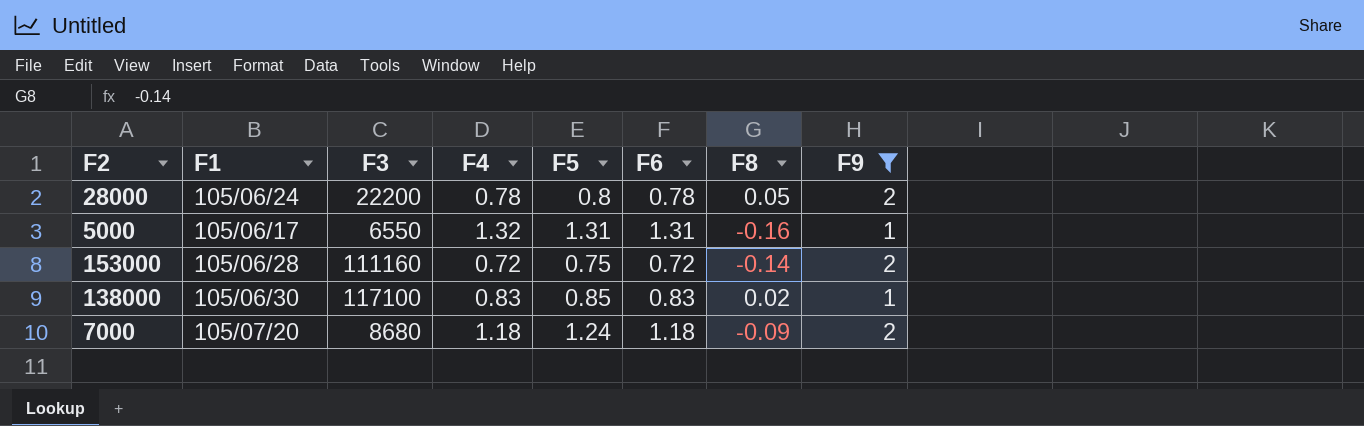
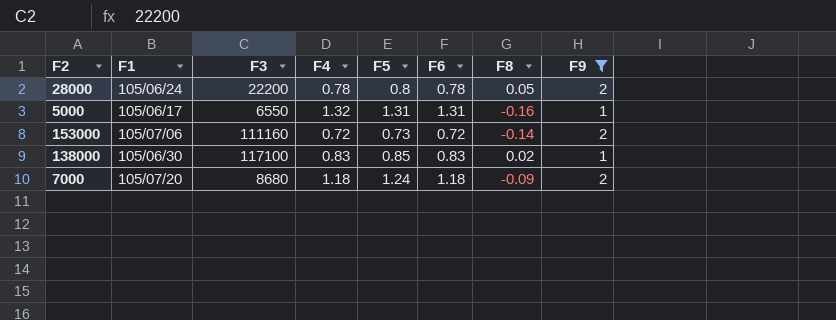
153000 | F1: 105/06/28 -> 105/07/06
153000 | F5: 0.75 -> 0.73

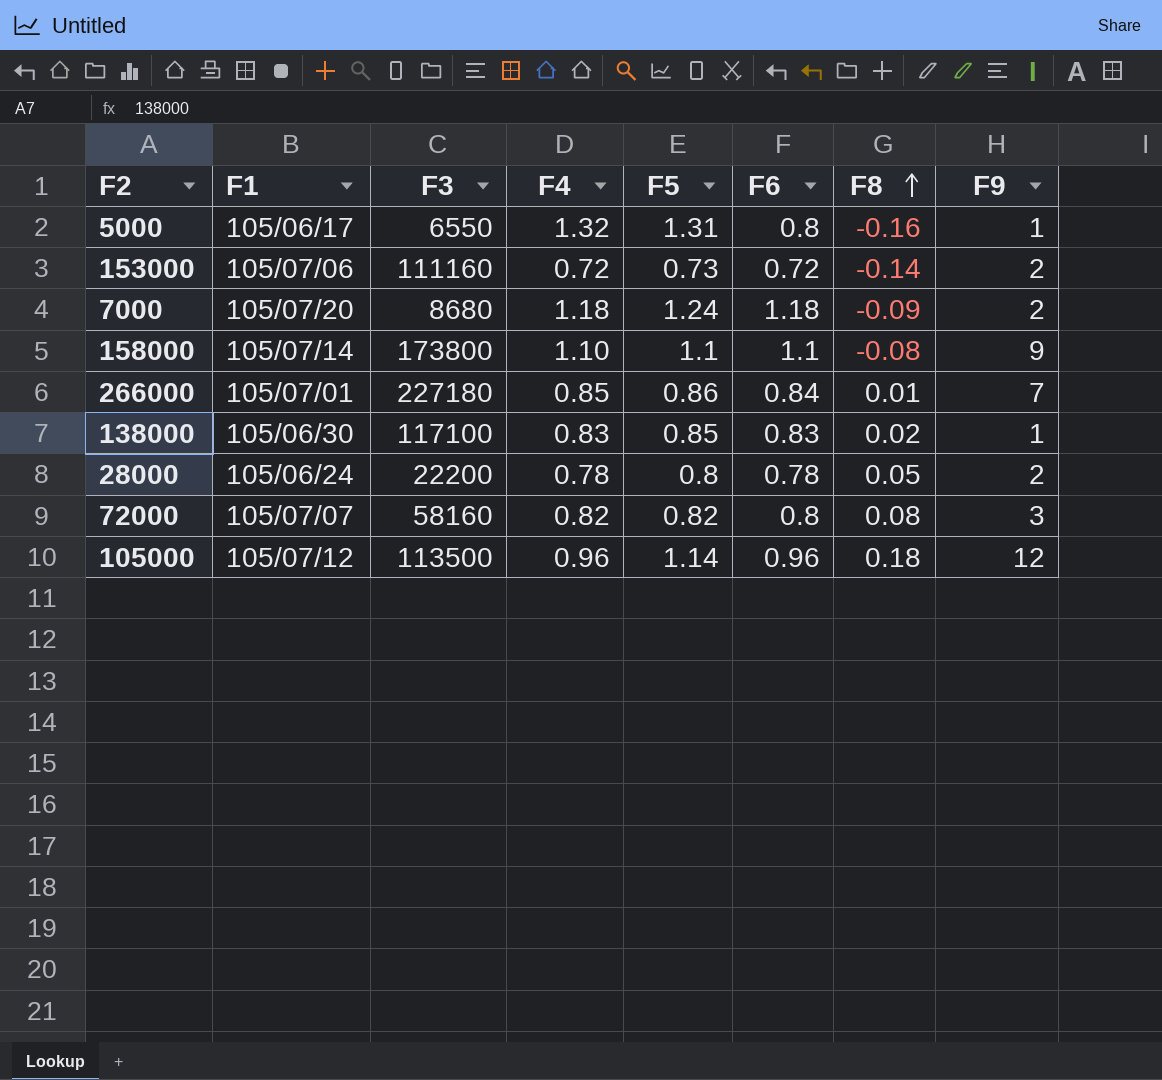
filter: F9 <= 2 -> none
row order: none -> F8 ascending
5000 | F6: 1.31 -> 0.8

